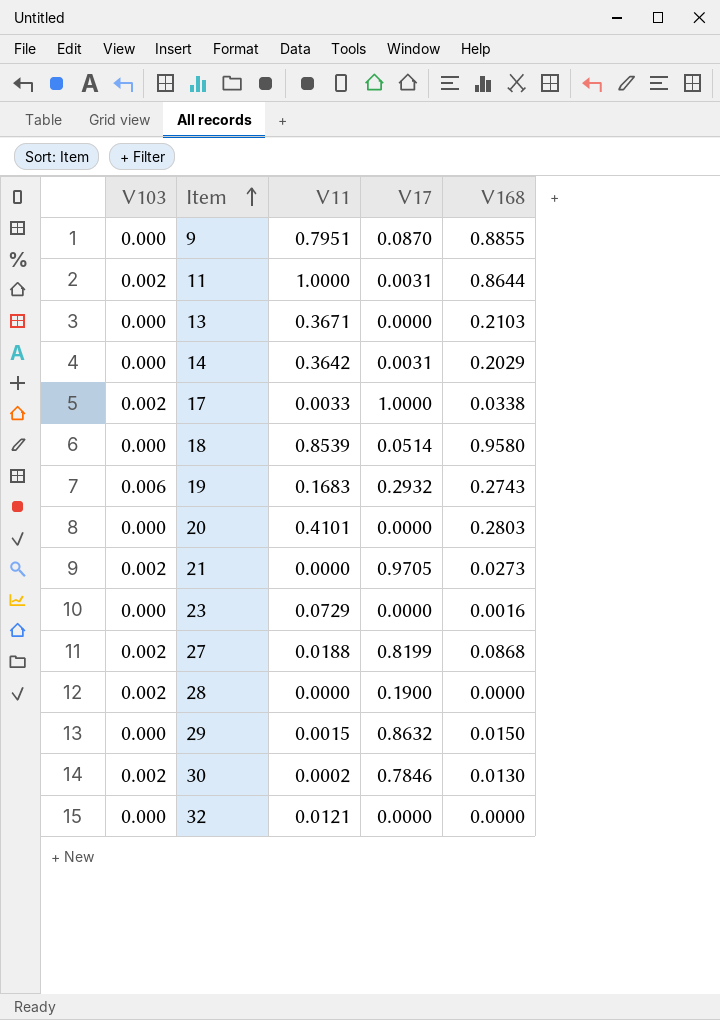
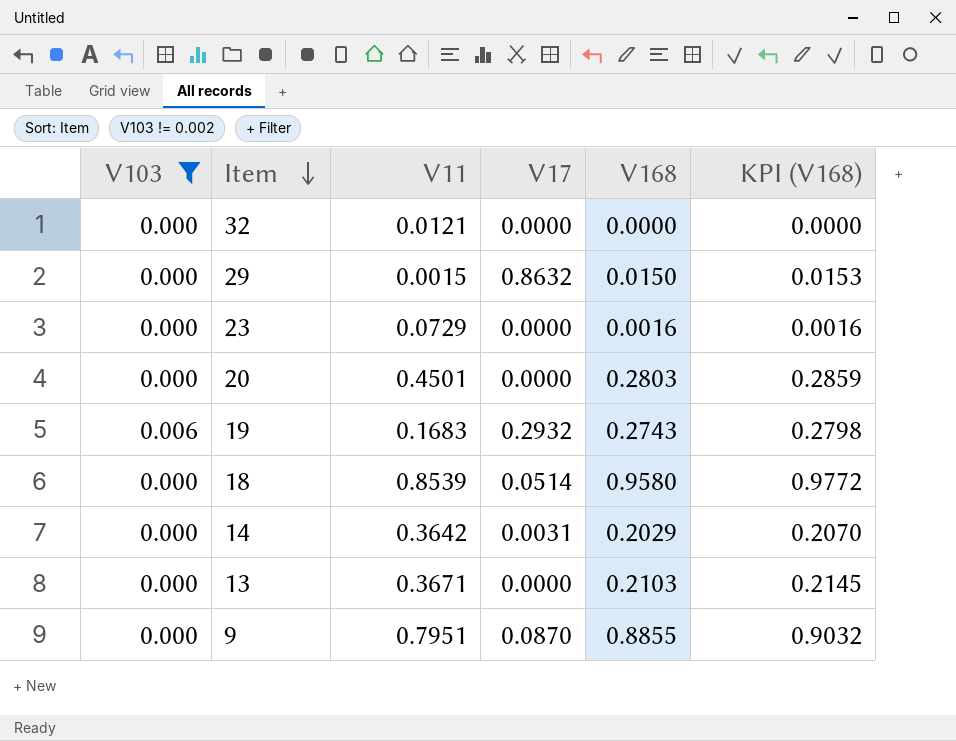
filter: none -> V103 != 0.002
row order: Item ascending -> Item descending
column KPI (V168) | formula: none -> [V168] * 1.02
20 | V11: 0.4101 -> 0.4501

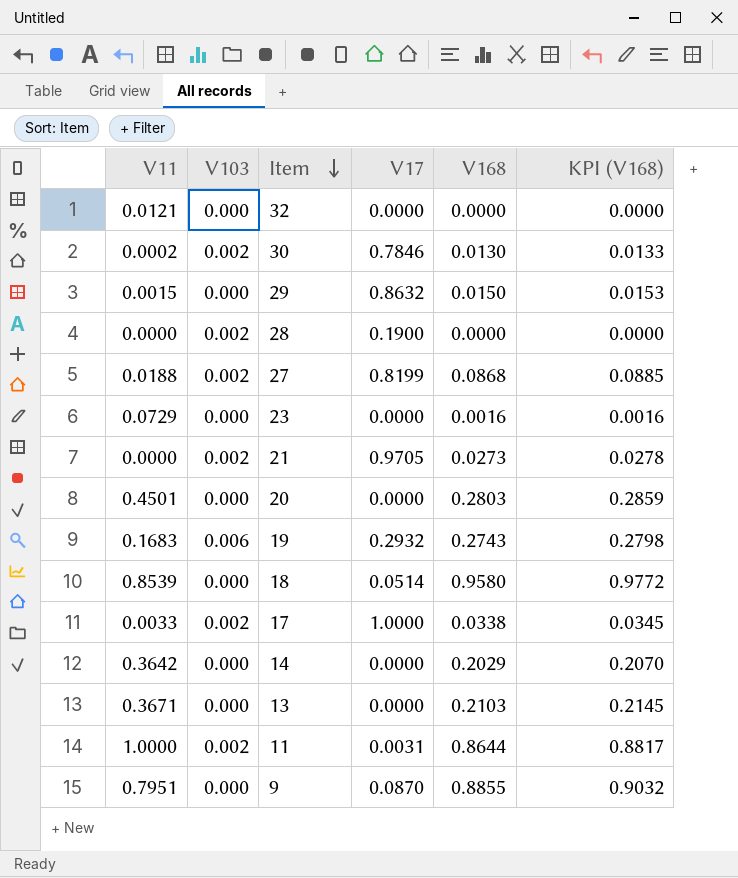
filter: V103 != 0.002 -> none
column V11 | position: 3 -> 1
14 | V17: 0.0031 -> 0.0000

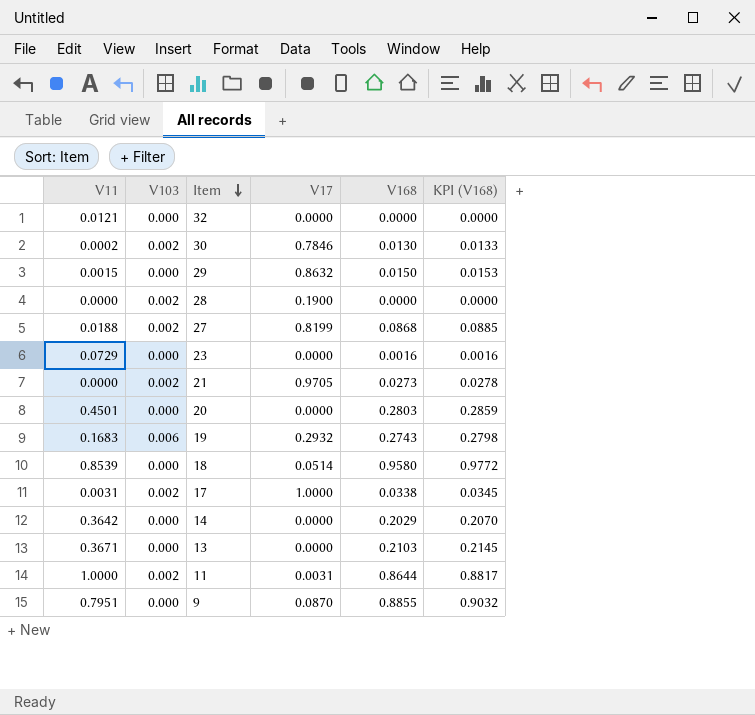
17 | V11: 0.0033 -> 0.0031

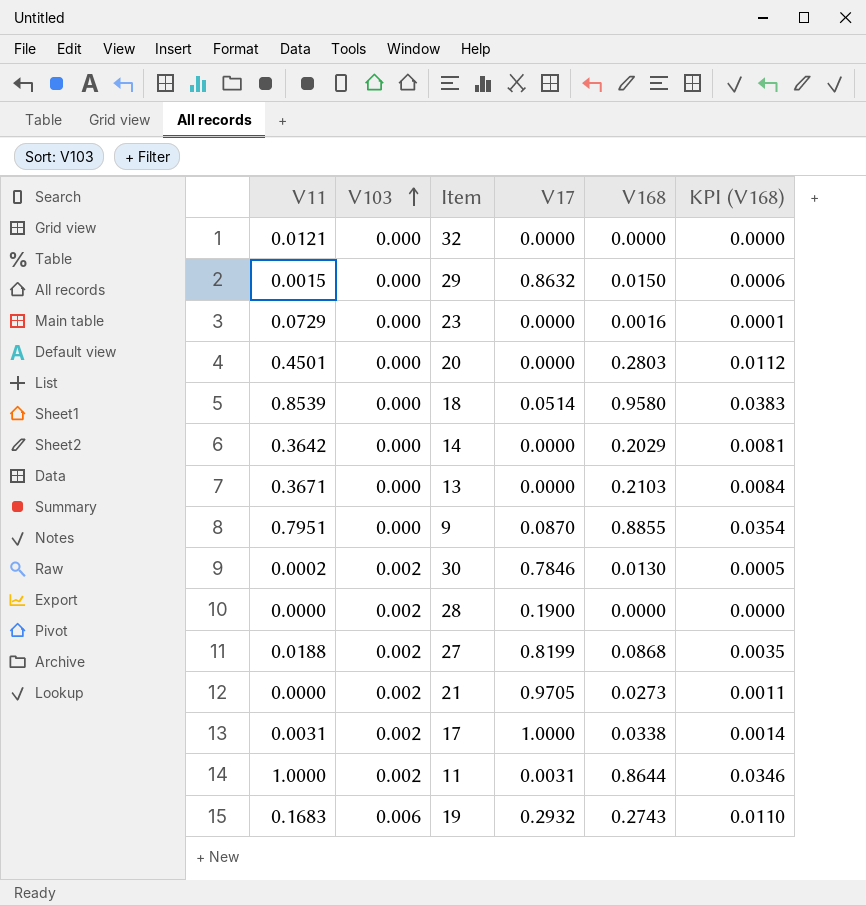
row order: Item descending -> V103 ascending
column KPI (V168) | formula: [V168] * 1.02 -> [V168] * 0.04

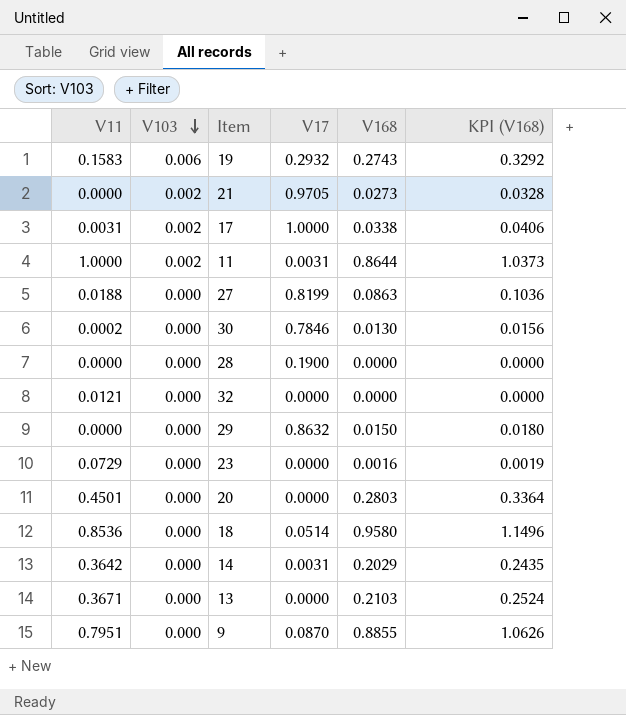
row order: V103 ascending -> V103 descending
column KPI (V168) | formula: [V168] * 0.04 -> [V168] * 1.2
19 | V11: 0.1683 -> 0.1583
27 | V103: 0.002 -> 0.000
27 | V168: 0.0868 -> 0.0863
30 | V103: 0.002 -> 0.000
28 | V103: 0.002 -> 0.000
29 | V11: 0.0015 -> 0.0000
18 | V11: 0.8539 -> 0.8536
14 | V17: 0.0000 -> 0.0031

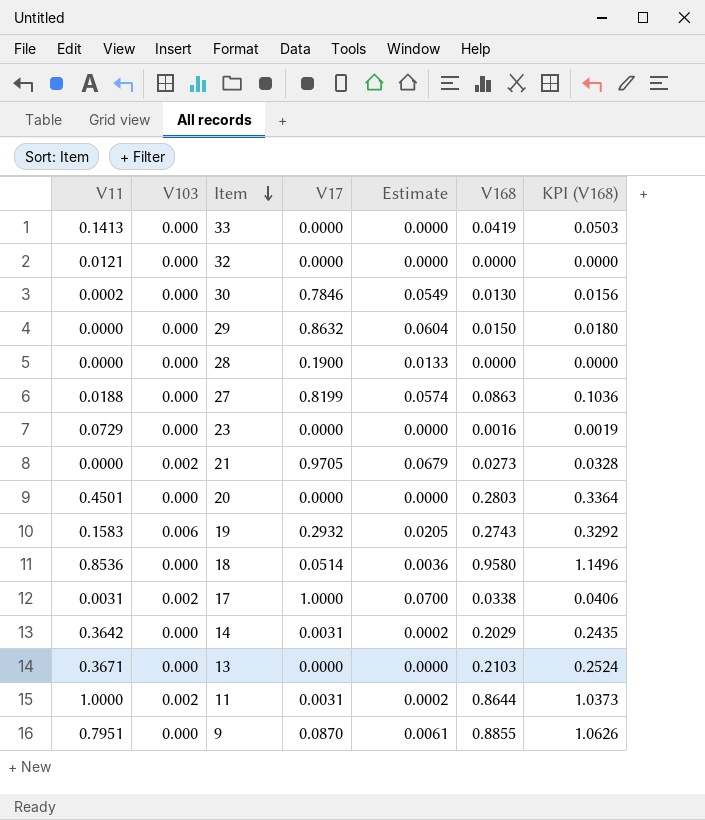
row order: V103 descending -> Item descending
column Estimate | formula: none -> [V17] * 0.07
row 33: none -> 0.1413 | 0.000 | 0.0000 | 0.0000 | 0.0419 | 0.0503

